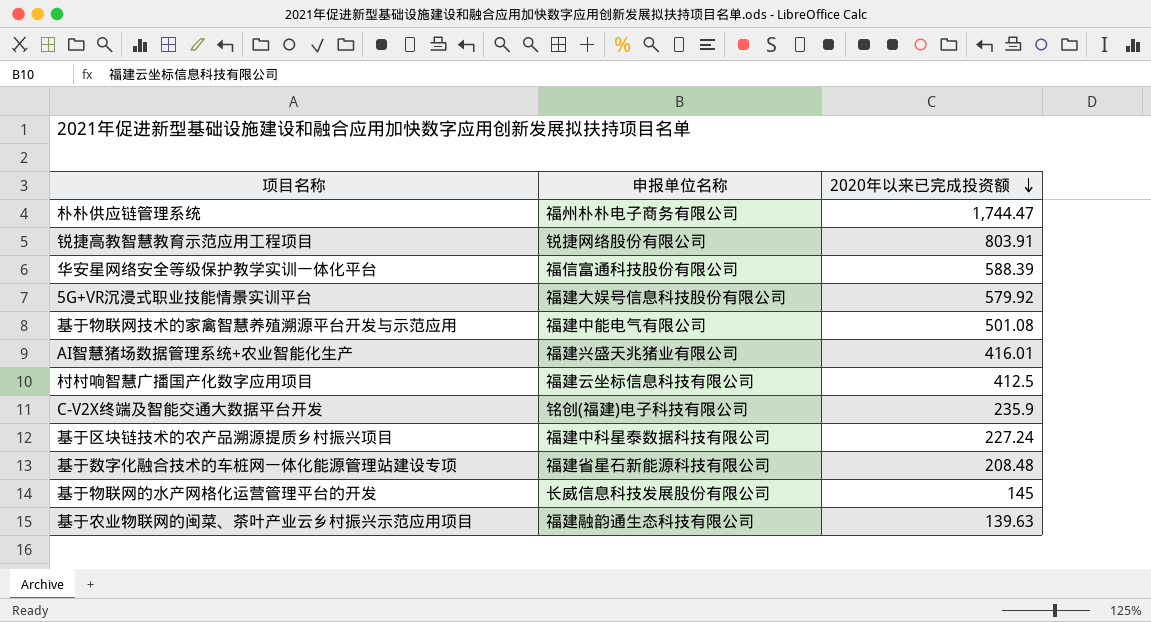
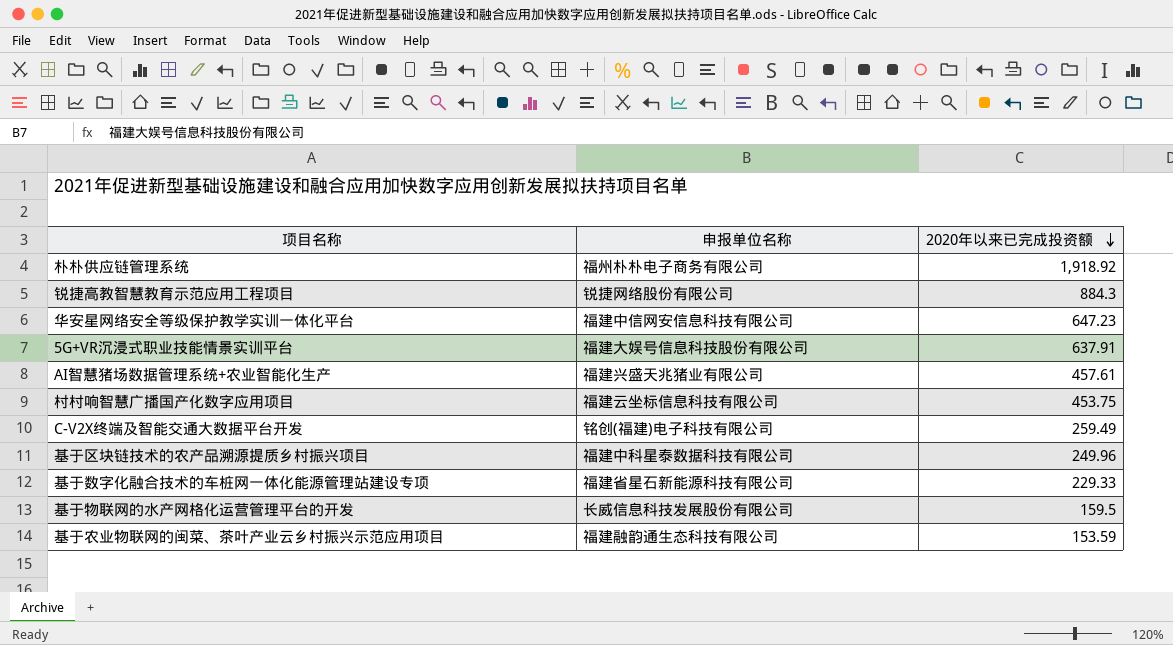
row 基于物联网技术的家禽智慧养殖溯源平台开发与示范应用: 福建中能电气有限公司 | 501.08 -> none
朴朴供应链管理系统 | 2020年以来已完成投资额: 1,744.47 -> 1,918.92
锐捷高教智慧教育示范应用工程项目 | 2020年以来已完成投资额: 803.91 -> 884.3
华安星网络安全等级保护教学实训一体化平台 | 申报单位名称: 福信富通科技股份有限公司 -> 福建中信网安信息科技有限公司
华安星网络安全等级保护教学实训一体化平台 | 2020年以来已完成投资额: 588.39 -> 647.23
5G+VR沉浸式职业技能情景实训平台 | 2020年以来已完成投资额: 579.92 -> 637.91
AI智慧猪场数据管理系统+农业智能化生产 | 2020年以来已完成投资额: 416.01 -> 457.61
村村响智慧广播国产化数字应用项目 | 2020年以来已完成投资额: 412.5 -> 453.75
C-V2X终端及智能交通大数据平台开发 | 2020年以来已完成投资额: 235.9 -> 259.49
基于区块链技术的农产品溯源提质乡村振兴项目 | 2020年以来已完成投资额: 227.24 -> 249.96
基于数字化融合技术的车桩网一体化能源管理站建设专项 | 2020年以来已完成投资额: 208.48 -> 229.33
基于物联网的水产网格化运营管理平台的开发 | 2020年以来已完成投资额: 145 -> 159.5
基于农业物联网的闽菜、茶叶产业云乡村振兴示范应用项目 | 2020年以来已完成投资额: 139.63 -> 153.59

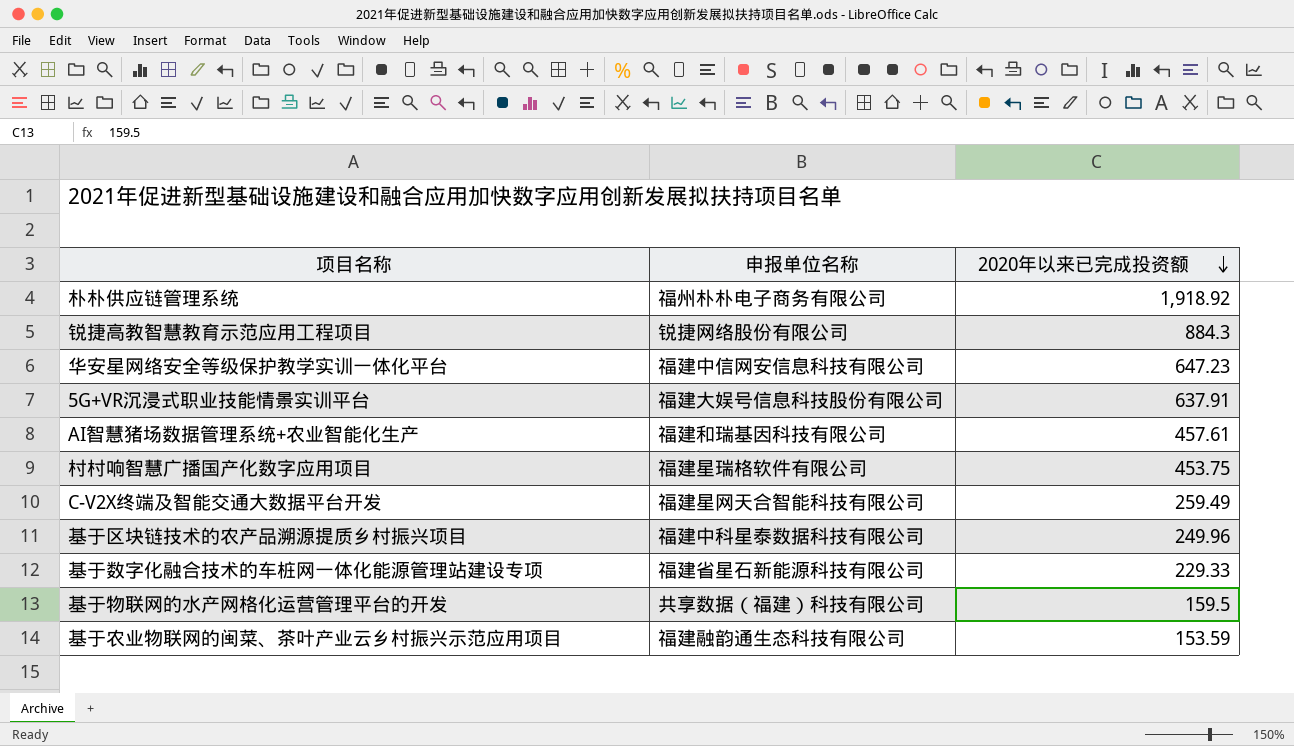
AI智慧猪场数据管理系统+农业智能化生产 | 申报单位名称: 福建兴盛天兆猪业有限公司 -> 福建和瑞基因科技有限公司
村村响智慧广播国产化数字应用项目 | 申报单位名称: 福建云坐标信息科技有限公司 -> 福建星瑞格软件有限公司
C-V2X终端及智能交通大数据平台开发 | 申报单位名称: 铭创(福建)电子科技有限公司 -> 福建星网天合智能科技有限公司
基于物联网的水产网格化运营管理平台的开发 | 申报单位名称: 长威信息科技发展股份有限公司 -> 共享数据（福建）科技有限公司

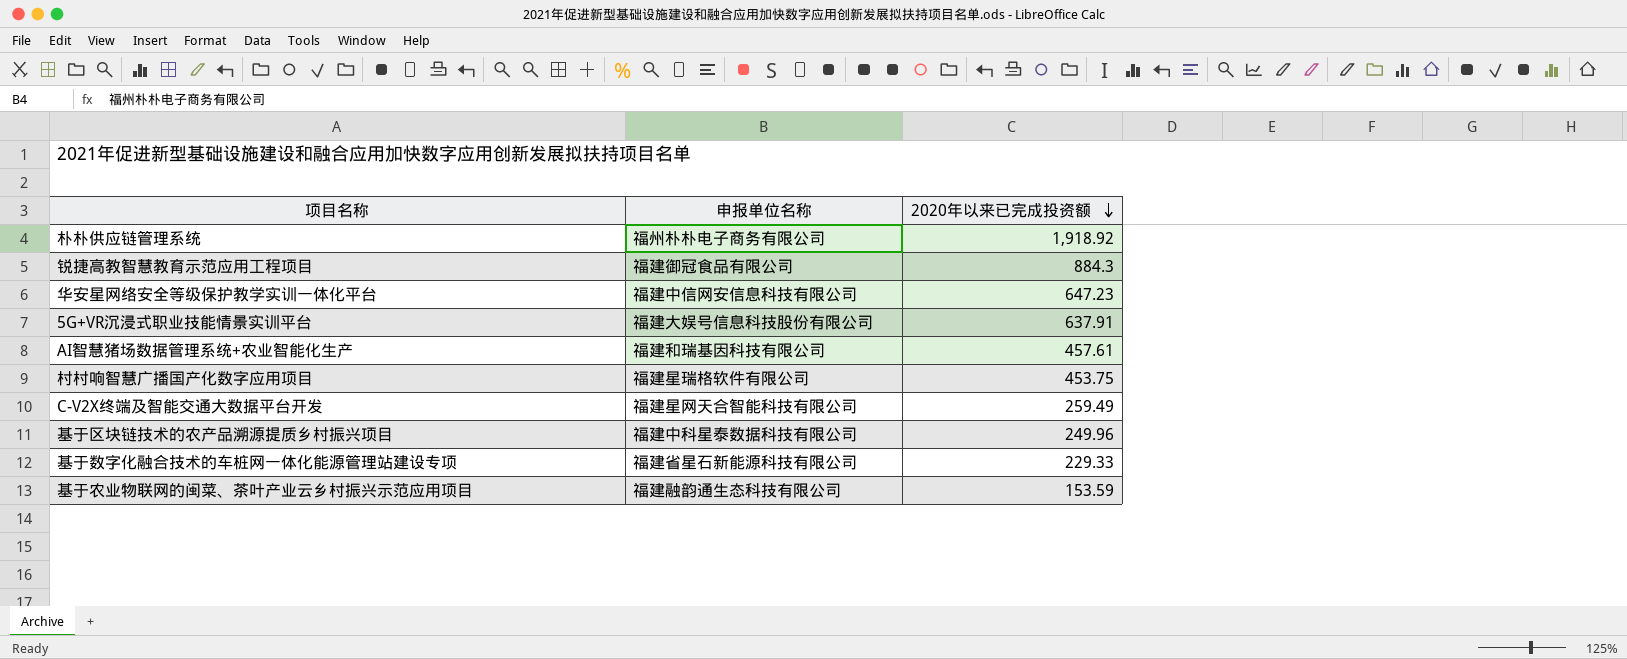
row 基于物联网的水产网格化运营管理平台的开发: 共享数据（福建）科技有限公司 | 159.5 -> none
锐捷高教智慧教育示范应用工程项目 | 申报单位名称: 锐捷网络股份有限公司 -> 福建御冠食品有限公司

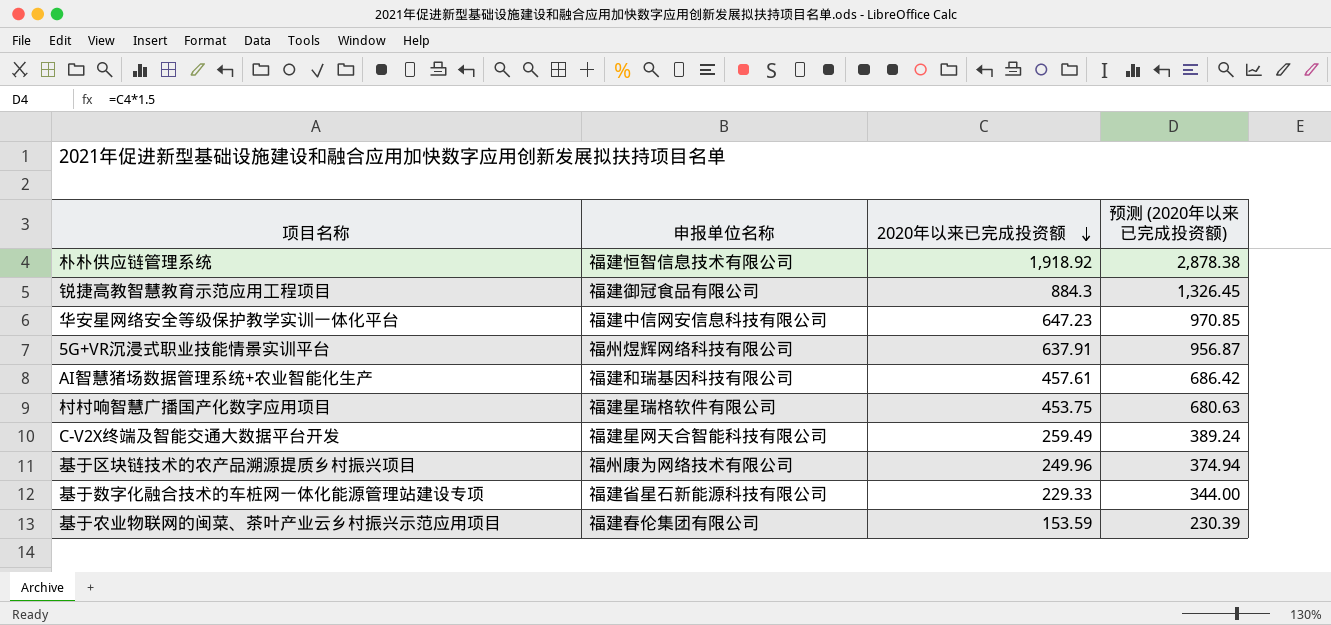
column 预测 (2020年以来已完成投资额) | formula: none -> [2020年以来已完成投资额] * 1.5
朴朴供应链管理系统 | 申报单位名称: 福州朴朴电子商务有限公司 -> 福建恒智信息技术有限公司
5G+VR沉浸式职业技能情景实训平台 | 申报单位名称: 福建大娱号信息科技股份有限公司 -> 福州煜辉网络科技有限公司
基于区块链技术的农产品溯源提质乡村振兴项目 | 申报单位名称: 福建中科星泰数据科技有限公司 -> 福州康为网络技术有限公司
基于农业物联网的闽菜、茶叶产业云乡村振兴示范应用项目 | 申报单位名称: 福建融韵通生态科技有限公司 -> 福建春伦集团有限公司

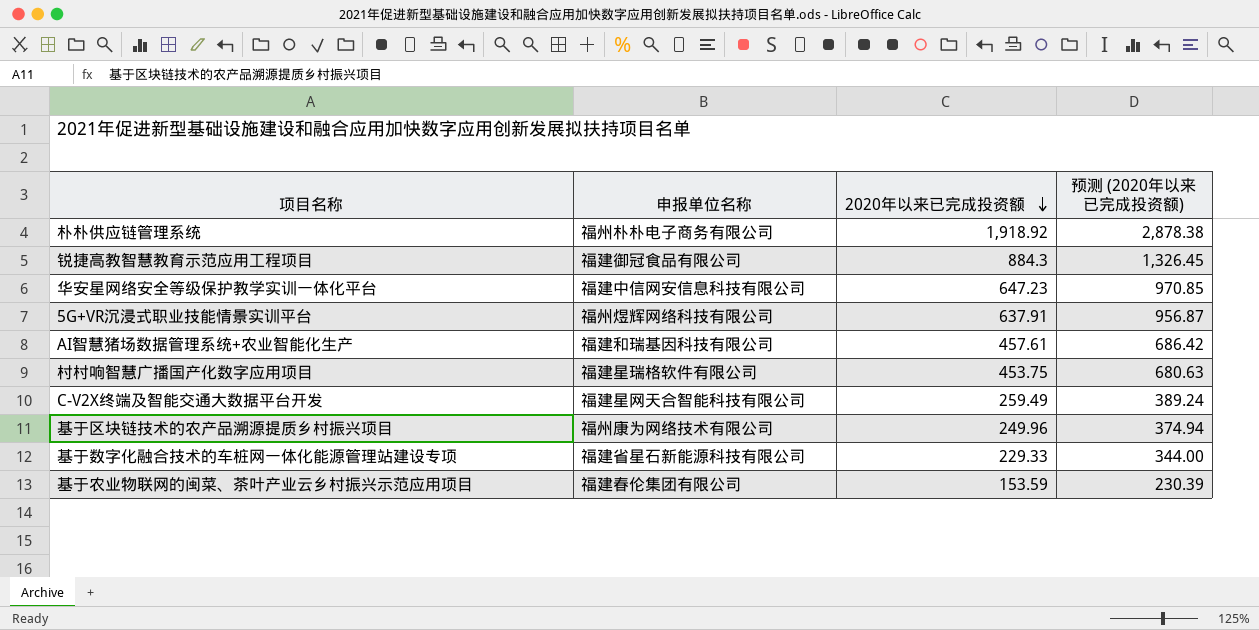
朴朴供应链管理系统 | 申报单位名称: 福建恒智信息技术有限公司 -> 福州朴朴电子商务有限公司

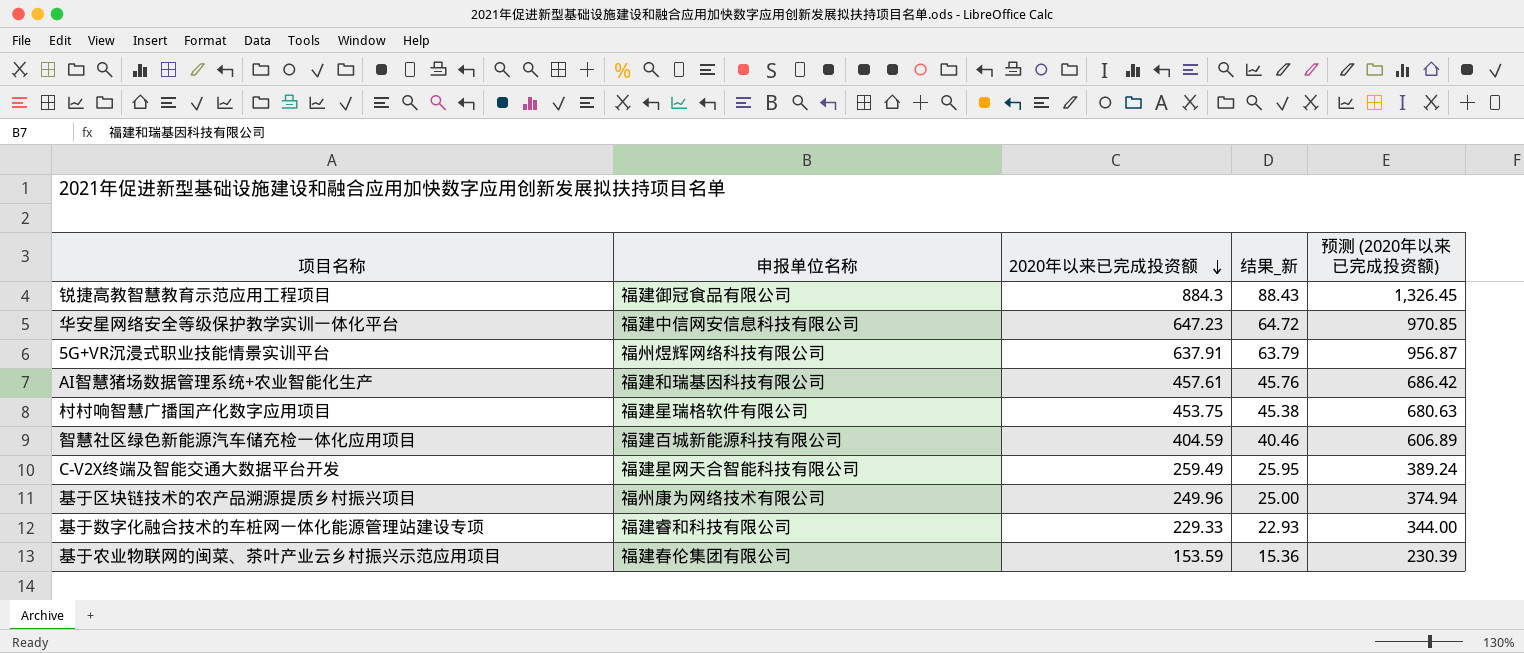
column 结果_新 | formula: none -> [2020年以来已完成投资额] * 0.1
row 朴朴供应链管理系统: 福州朴朴电子商务有限公司 | 1,918.92 | 2,878.38 -> none
row 智慧社区绿色新能源汽车储充检一体化应用项目: none -> 福建百城新能源科技有限公司 | 404.59 | 40.46 | 606.89
基于数字化融合技术的车桩网一体化能源管理站建设专项 | 申报单位名称: 福建省星石新能源科技有限公司 -> 福建睿和科技有限公司

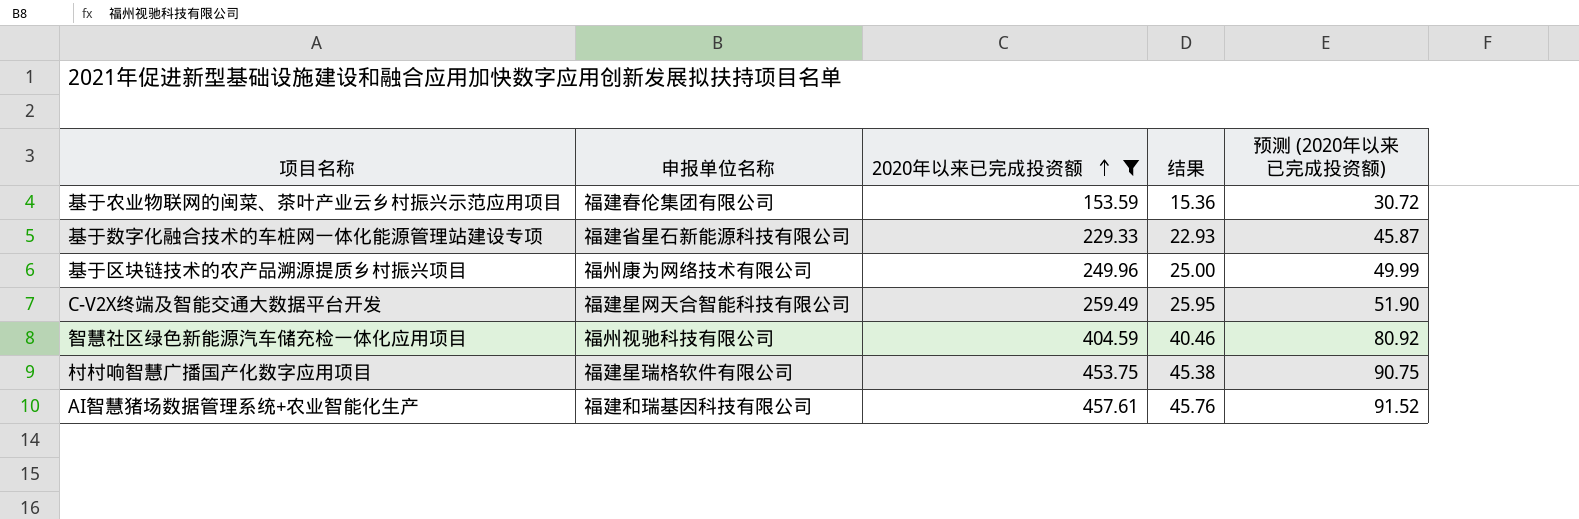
filter: none -> 2020年以来已完成投资额 <= 457.61
row order: 2020年以来已完成投资额 descending -> 2020年以来已完成投资额 ascending
column name: 结果_新 -> 结果
column 预测 (2020年以来已完成投资额) | formula: [2020年以来已完成投资额] * 1.5 -> [2020年以来已完成投资额] * 0.2
基于数字化融合技术的车桩网一体化能源管理站建设专项 | 申报单位名称: 福建睿和科技有限公司 -> 福建省星石新能源科技有限公司
智慧社区绿色新能源汽车储充检一体化应用项目 | 申报单位名称: 福建百城新能源科技有限公司 -> 福州视驰科技有限公司

